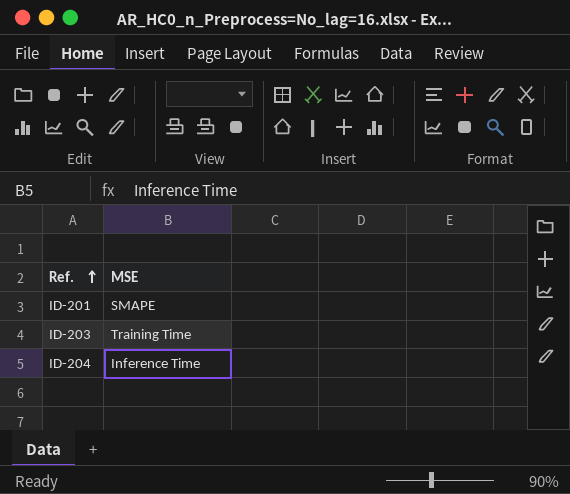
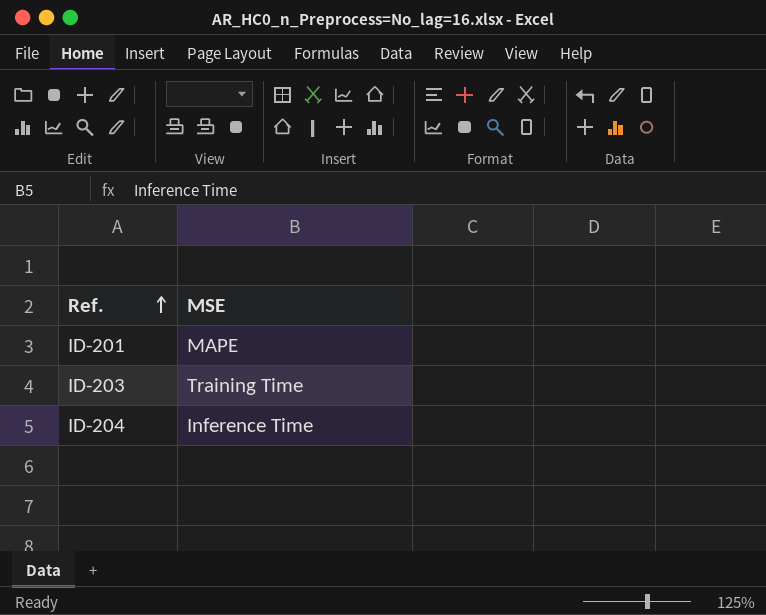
ID-201 | MSE: SMAPE -> MAPE

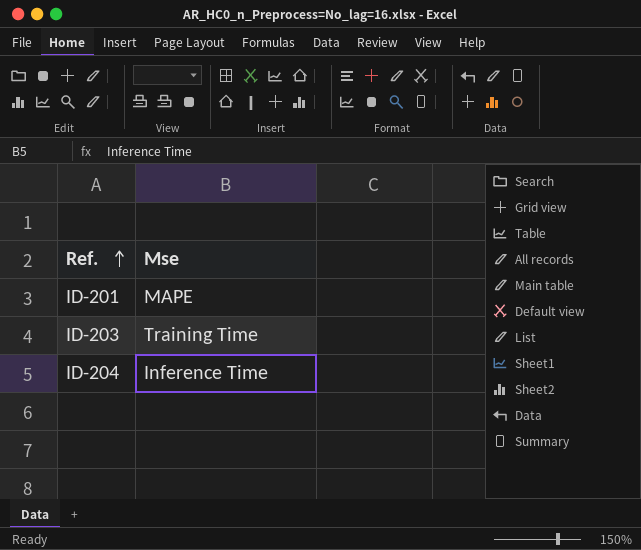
column name: MSE -> Mse

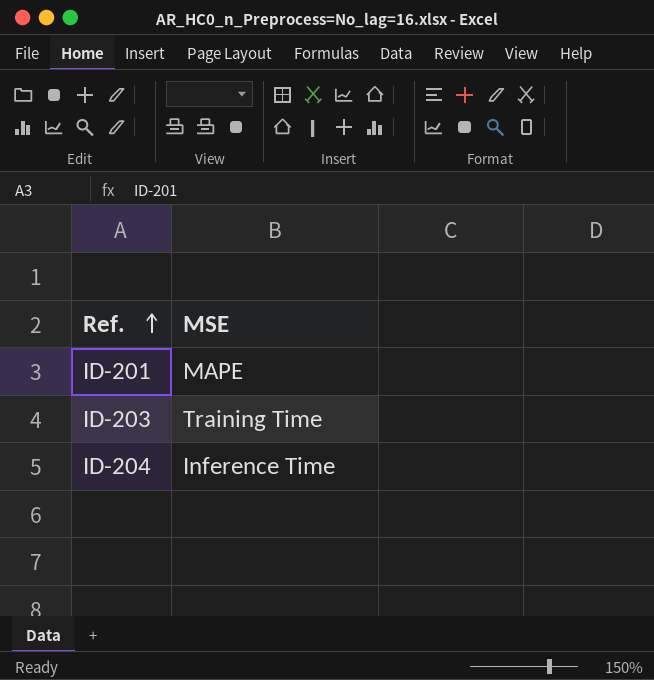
column name: Mse -> MSE

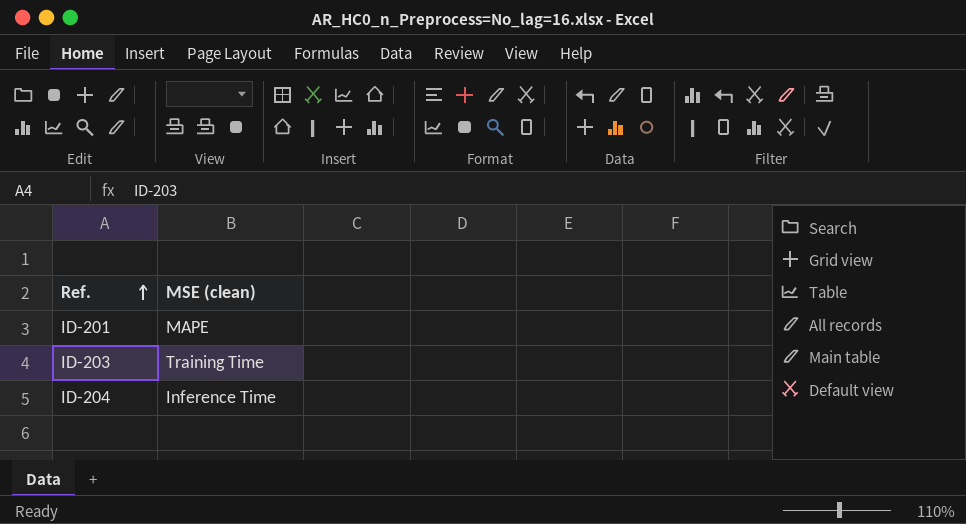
column name: MSE -> MSE (clean)

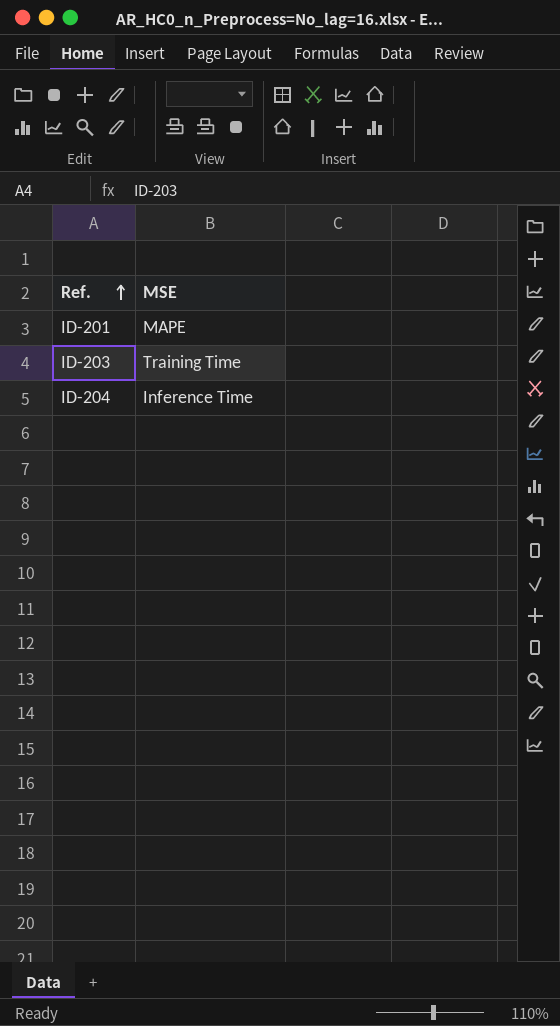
column name: MSE (clean) -> MSE

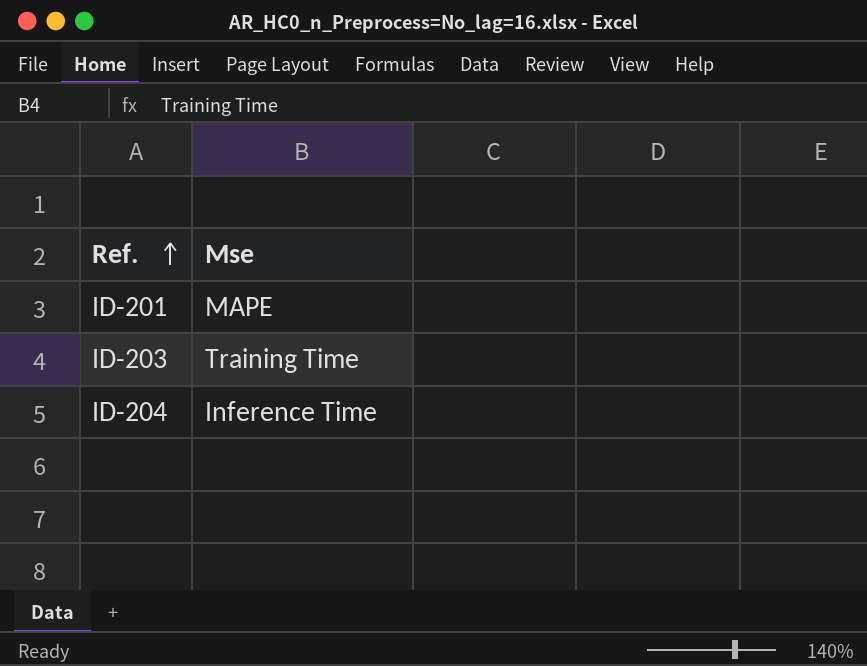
column name: MSE -> Mse

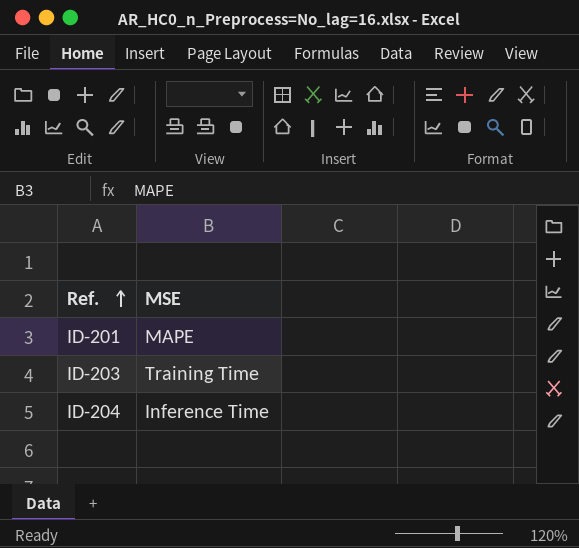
column name: Mse -> MSE

